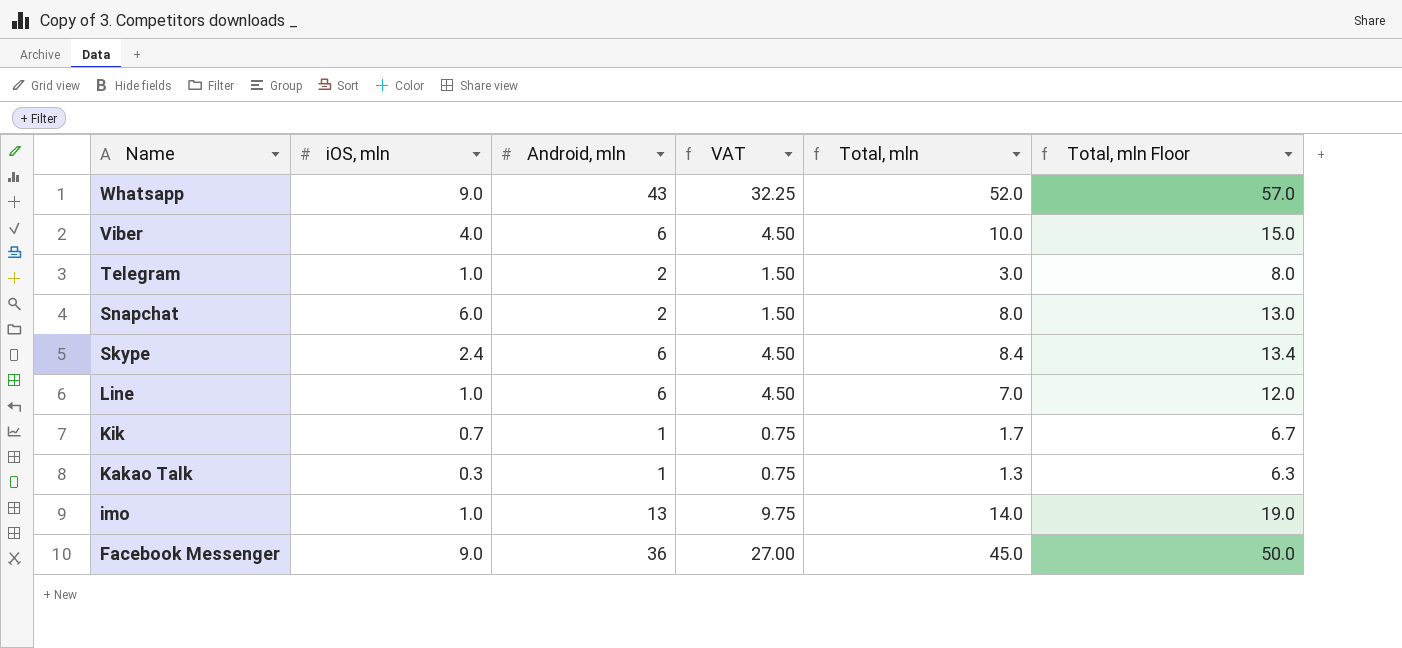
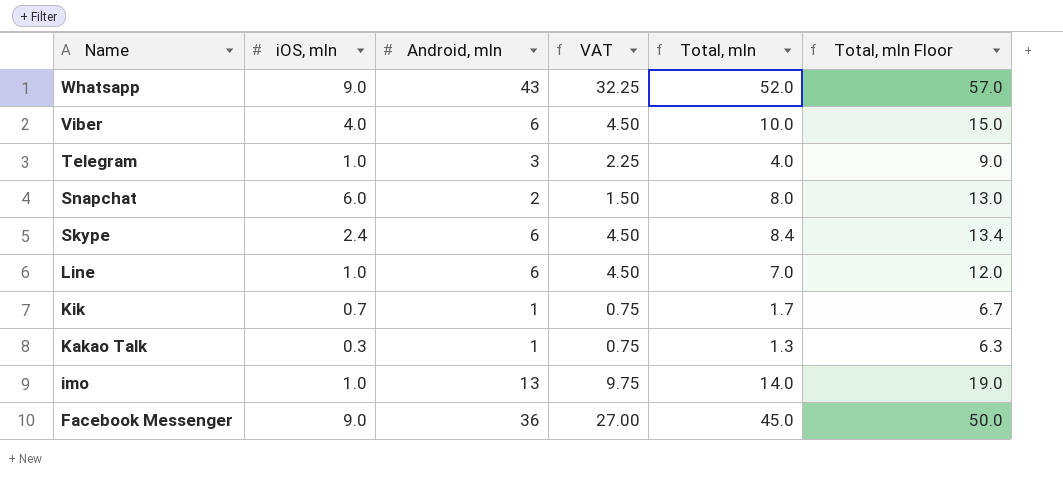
Telegram | Android, mln: 2 -> 3
Telegram | VAT: 1.50 -> 2.25
Telegram | Total, mln: 3.0 -> 4.0
Telegram | Total, mln Floor: 8.0 -> 9.0

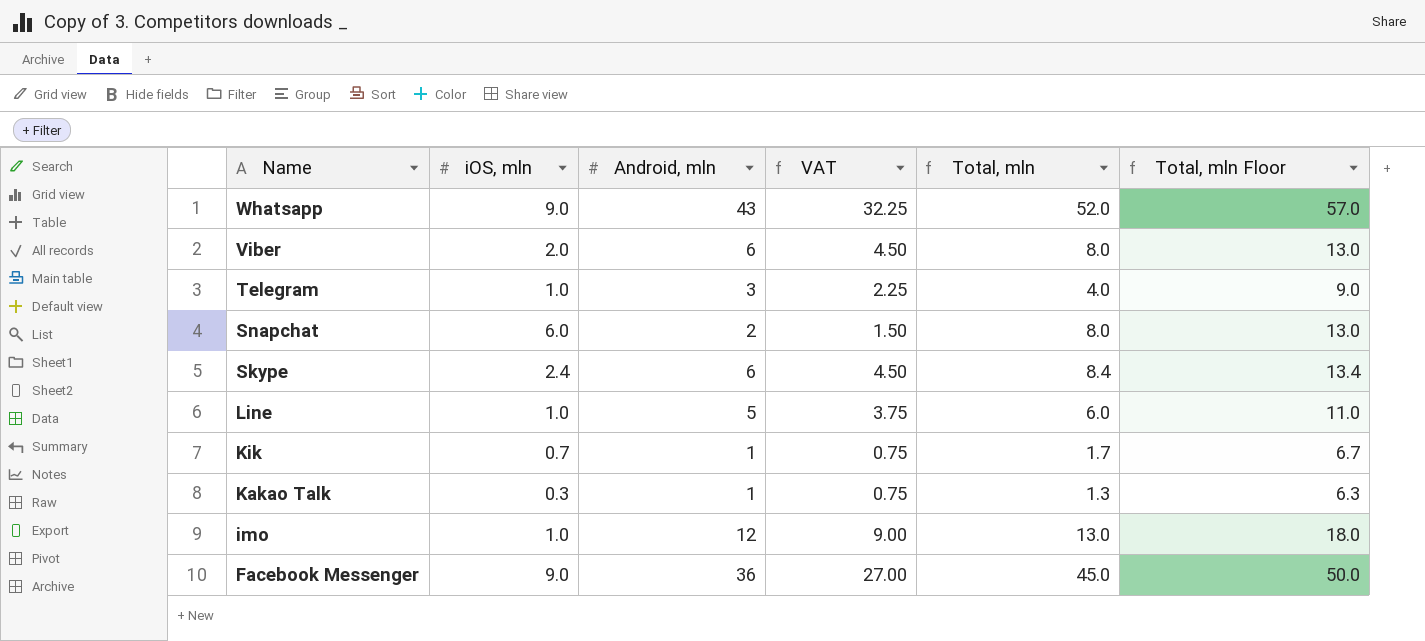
Viber | iOS, mln: 4.0 -> 2.0
Viber | Total, mln: 10.0 -> 8.0
Viber | Total, mln Floor: 15.0 -> 13.0
Line | Android, mln: 6 -> 5
Line | VAT: 4.50 -> 3.75
Line | Total, mln: 7.0 -> 6.0
Line | Total, mln Floor: 12.0 -> 11.0
imo | Android, mln: 13 -> 12
imo | VAT: 9.75 -> 9.00
imo | Total, mln: 14.0 -> 13.0
imo | Total, mln Floor: 19.0 -> 18.0

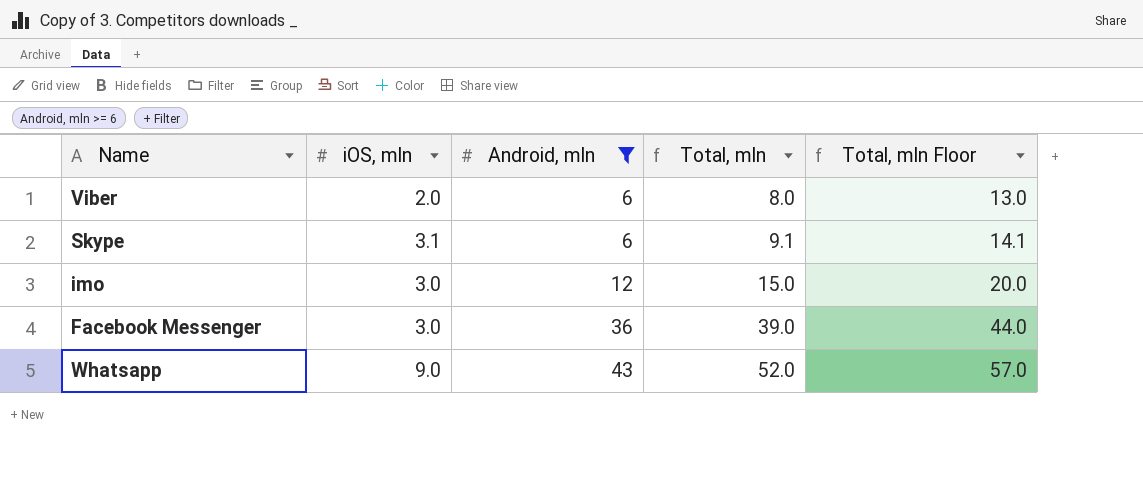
filter: none -> Android, mln >= 6
row order: Name descending -> Android, mln ascending
column VAT | formula: [Android, mln] * 0.75 -> none
Skype | iOS, mln: 2.4 -> 3.1
Skype | Total, mln: 8.4 -> 9.1
Skype | Total, mln Floor: 13.4 -> 14.1
imo | iOS, mln: 1.0 -> 3.0
imo | Total, mln: 13.0 -> 15.0
imo | Total, mln Floor: 18.0 -> 20.0
Facebook Messenger | iOS, mln: 9.0 -> 3.0
Facebook Messenger | Total, mln: 45.0 -> 39.0
Facebook Messenger | Total, mln Floor: 50.0 -> 44.0

